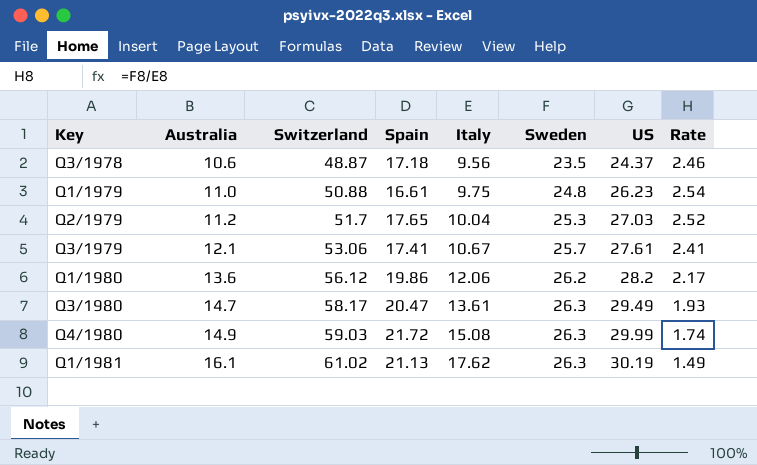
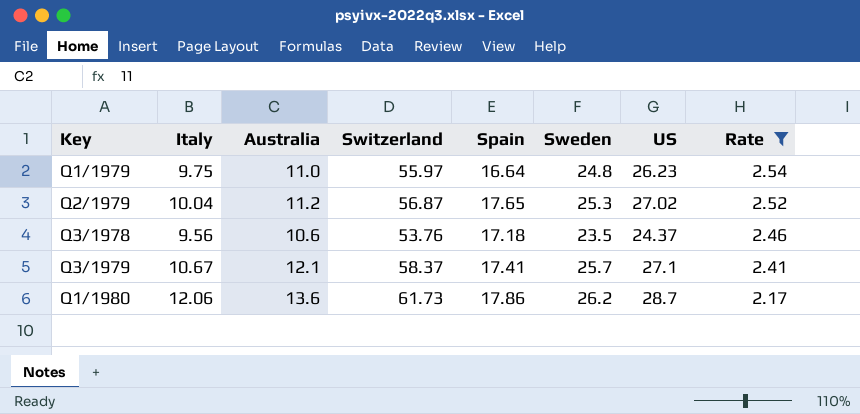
filter: none -> Rate >= 2.17
row order: Key ascending -> Rate descending
column Italy | position: 5 -> 2
Q1/1979 | Switzerland: 50.88 -> 55.97
Q1/1979 | Spain: 16.61 -> 16.64
Q2/1979 | Switzerland: 51.7 -> 56.87
Q2/1979 | US: 27.03 -> 27.02
Q3/1978 | Switzerland: 48.87 -> 53.76
Q3/1979 | Switzerland: 53.06 -> 58.37
Q3/1979 | US: 27.61 -> 27.1
Q1/1980 | Switzerland: 56.12 -> 61.73
Q1/1980 | Spain: 19.86 -> 17.86
Q1/1980 | US: 28.2 -> 28.7

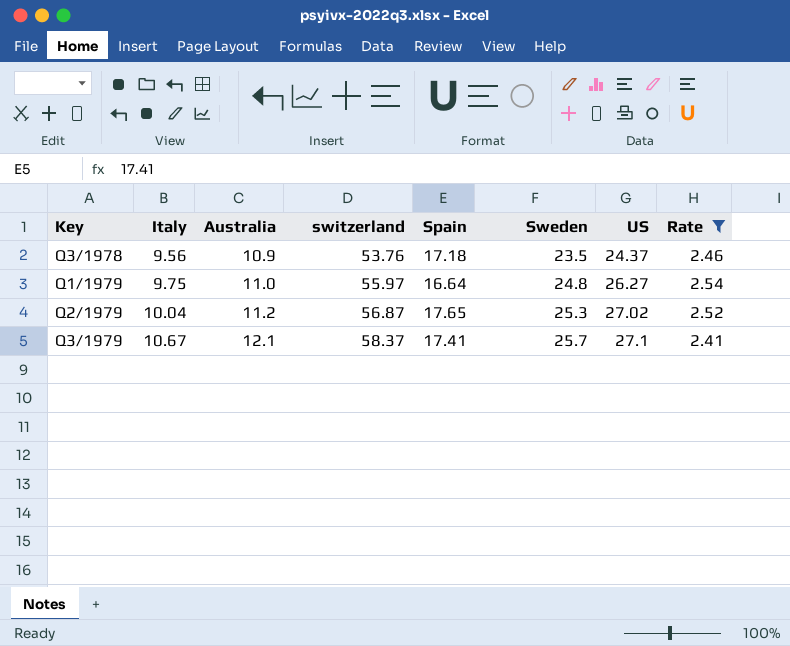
row order: Rate descending -> Key ascending
column name: Switzerland -> switzerland
row Q1/1980: 12.06 | 13.6 | 61.73 | 17.86 | 26.2 | 28.7 | 2.17 -> none
Q3/1978 | Australia: 10.6 -> 10.9
Q1/1979 | US: 26.23 -> 26.27

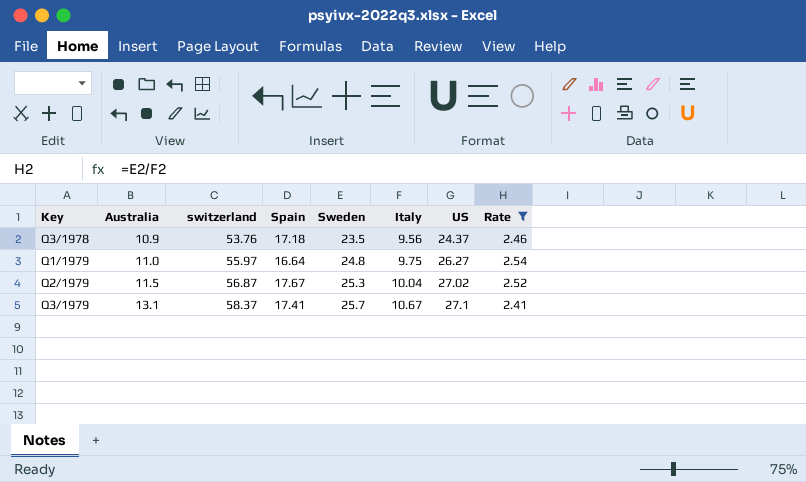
column Italy | position: 2 -> 6
Q2/1979 | Australia: 11.2 -> 11.5
Q2/1979 | Spain: 17.65 -> 17.67
Q3/1979 | Australia: 12.1 -> 13.1

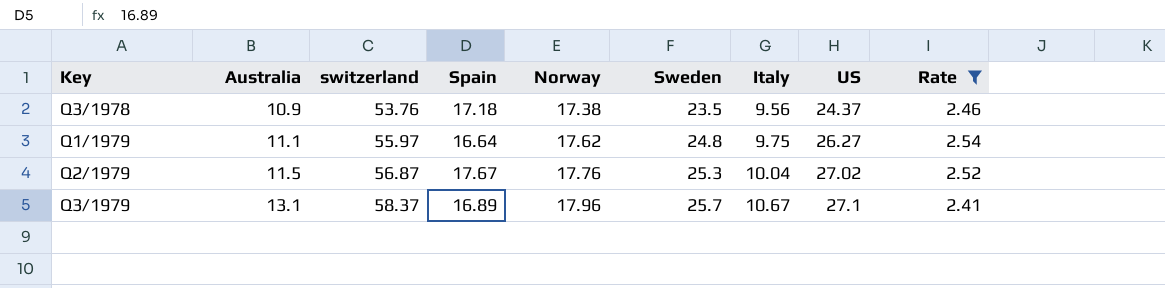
column Norway | position: none -> 5
Q1/1979 | Australia: 11.0 -> 11.1
Q3/1979 | Spain: 17.41 -> 16.89

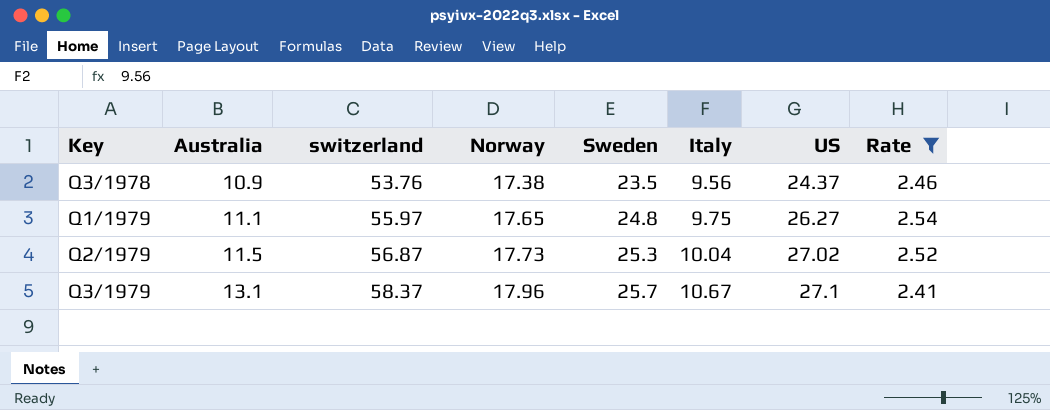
column Spain | position: 4 -> none
Q1/1979 | Norway: 17.62 -> 17.65
Q2/1979 | Norway: 17.76 -> 17.73

